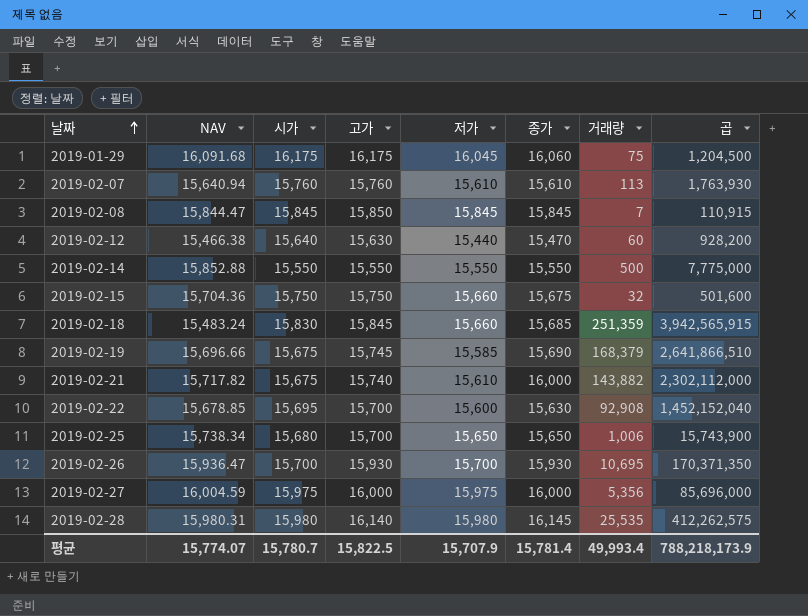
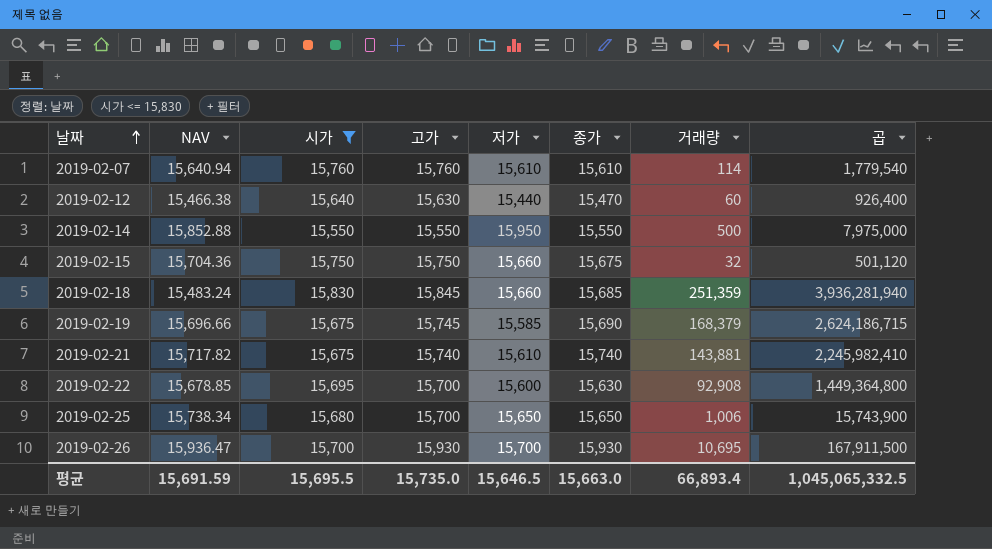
filter: none -> 시가 <= 15,830
column 곱 | formula: [종가] * [거래량] -> [저가] * [거래량]
2019-02-07 | 거래량: 113 -> 114
2019-02-14 | 저가: 15,550 -> 15,950
2019-02-21 | 종가: 16,000 -> 15,740
2019-02-21 | 거래량: 143,882 -> 143,881
평균 | NAV: 15,774.07 -> 15,691.59
평균 | 시가: 15,780.7 -> 15,695.5
평균 | 고가: 15,822.5 -> 15,735.0
평균 | 저가: 15,707.9 -> 15,646.5
평균 | 종가: 15,781.4 -> 15,663.0
평균 | 거래량: 49,993.4 -> 66,893.4
평균 | 곱: 788,218,173.9 -> 1,045,065,332.5

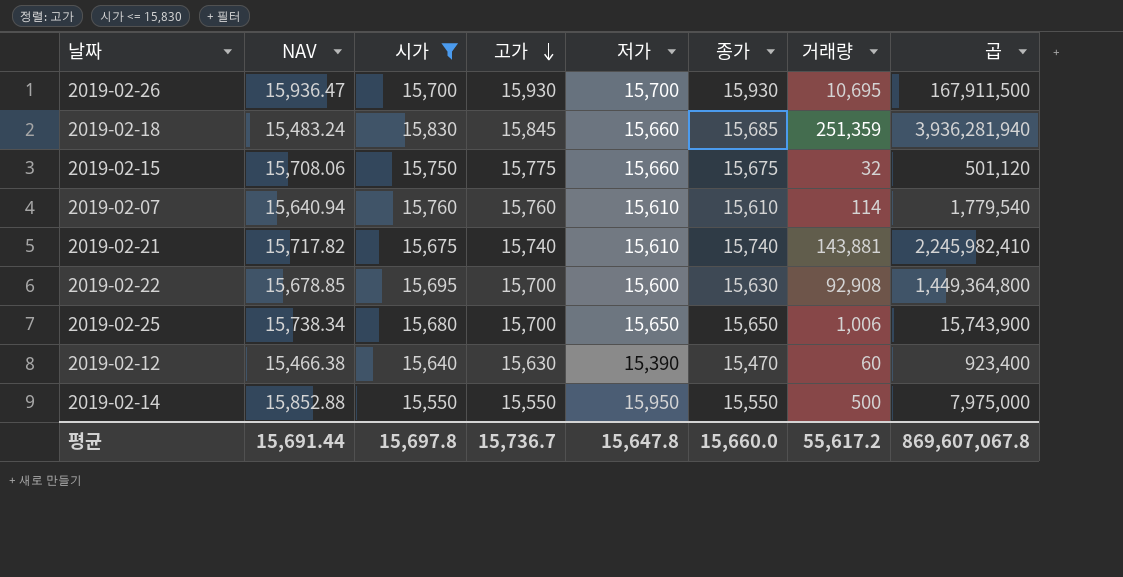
row order: 날짜 ascending -> 고가 descending
row 2019-02-19: 15,696.66 | 15,675 | 15,745 | 15,585 | 15,690 | 168,379 | 2,624,186,715 -> none
2019-02-15 | NAV: 15,704.36 -> 15,708.06
2019-02-15 | 고가: 15,750 -> 15,775
2019-02-12 | 저가: 15,440 -> 15,390
2019-02-12 | 곱: 926,400 -> 923,400
평균 | NAV: 15,691.59 -> 15,691.44
평균 | 시가: 15,695.5 -> 15,697.8
평균 | 고가: 15,735.0 -> 15,736.7
평균 | 저가: 15,646.5 -> 15,647.8
평균 | 종가: 15,663.0 -> 15,660.0
평균 | 거래량: 66,893.4 -> 55,617.2
평균 | 곱: 1,045,065,332.5 -> 869,607,067.8

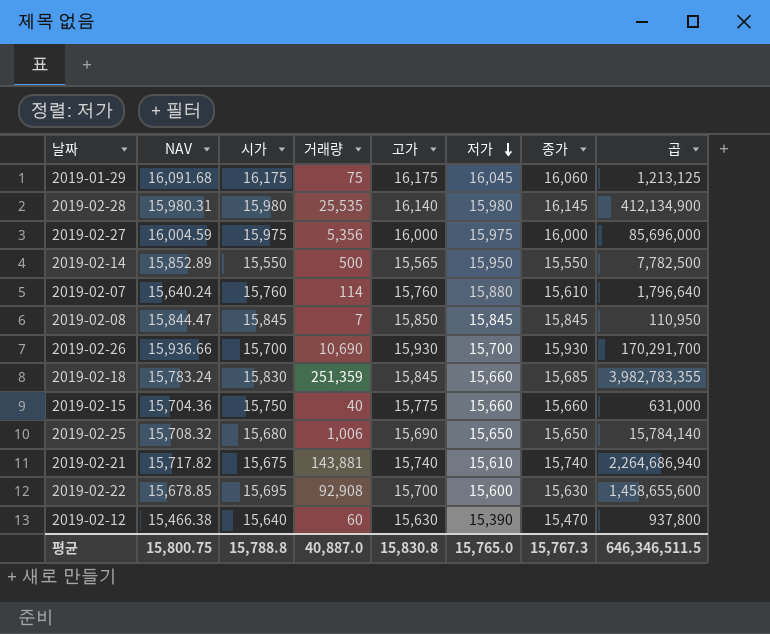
filter: 시가 <= 15,830 -> none
row order: 고가 descending -> 저가 descending
column 거래량 | position: 7 -> 4
column 곱 | formula: [저가] * [거래량] -> [거래량] * [고가]
2019-02-14 | NAV: 15,852.88 -> 15,852.89
2019-02-14 | 고가: 15,550 -> 15,565
2019-02-07 | NAV: 15,640.94 -> 15,640.24
2019-02-07 | 저가: 15,610 -> 15,880
2019-02-26 | NAV: 15,936.47 -> 15,936.66
2019-02-26 | 거래량: 10,695 -> 10,690
2019-02-18 | NAV: 15,483.24 -> 15,783.24
2019-02-15 | NAV: 15,708.06 -> 15,704.36
2019-02-15 | 거래량: 32 -> 40
2019-02-15 | 종가: 15,675 -> 15,660
2019-02-25 | NAV: 15,738.34 -> 15,708.32
2019-02-25 | 고가: 15,700 -> 15,690
평균 | NAV: 15,691.44 -> 15,800.75
평균 | 시가: 15,697.8 -> 15,788.8
평균 | 거래량: 55,617.2 -> 40,887.0
평균 | 고가: 15,736.7 -> 15,830.8
평균 | 저가: 15,647.8 -> 15,765.0
평균 | 종가: 15,660.0 -> 15,767.3
평균 | 곱: 869,607,067.8 -> 646,346,511.5

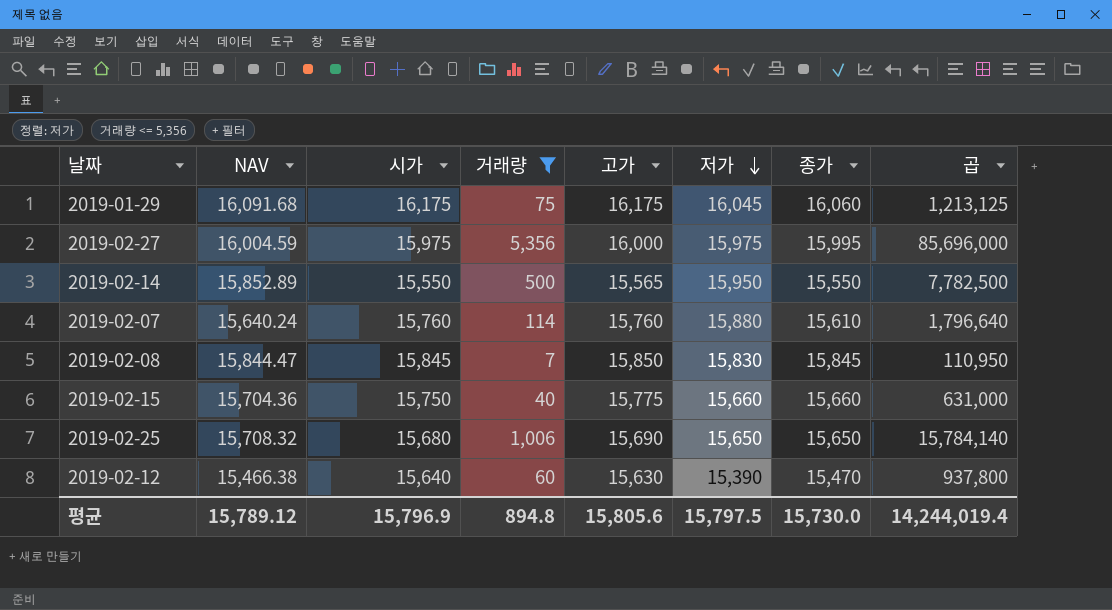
filter: none -> 거래량 <= 5,356
2019-02-27 | 종가: 16,000 -> 15,995
2019-02-08 | 저가: 15,845 -> 15,830
평균 | NAV: 15,800.75 -> 15,789.12
평균 | 시가: 15,788.8 -> 15,796.9
평균 | 거래량: 40,887.0 -> 894.8
평균 | 고가: 15,830.8 -> 15,805.6
평균 | 저가: 15,765.0 -> 15,797.5
평균 | 종가: 15,767.3 -> 15,730.0
평균 | 곱: 646,346,511.5 -> 14,244,019.4

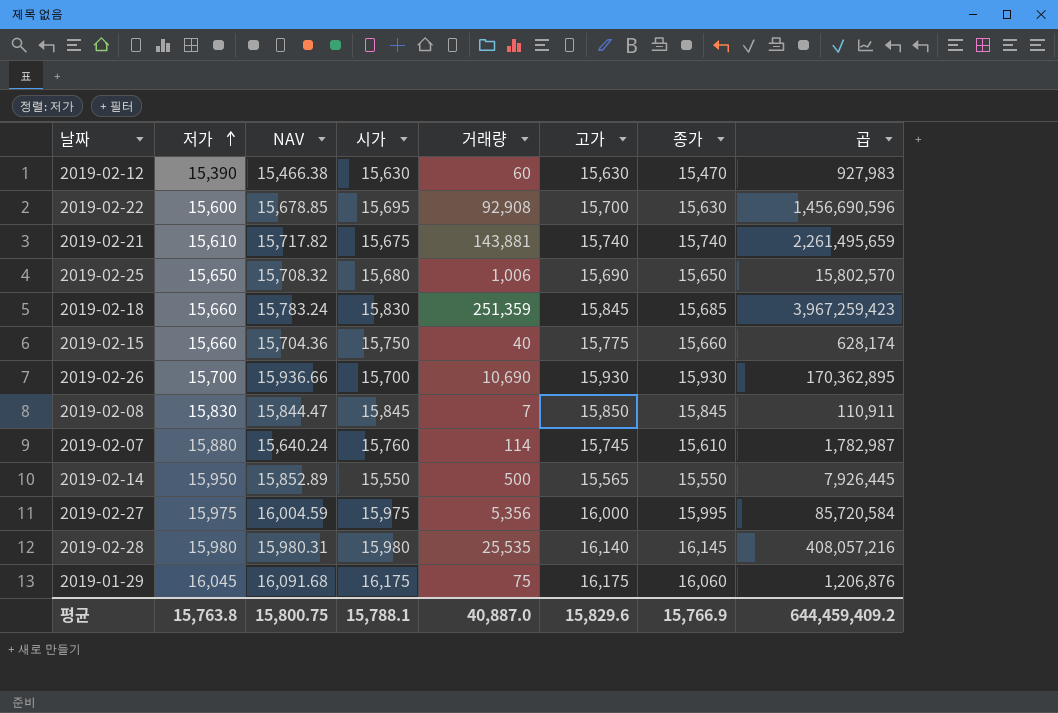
filter: 거래량 <= 5,356 -> none
row order: 저가 descending -> 저가 ascending
column 저가 | position: 6 -> 2
column 곱 | formula: [거래량] * [고가] -> [NAV] * [거래량]
2019-02-12 | 시가: 15,640 -> 15,630
2019-02-07 | 고가: 15,760 -> 15,745
평균 | 저가: 15,797.5 -> 15,763.8
평균 | NAV: 15,789.12 -> 15,800.75
평균 | 시가: 15,796.9 -> 15,788.1
평균 | 거래량: 894.8 -> 40,887.0
평균 | 고가: 15,805.6 -> 15,829.6
평균 | 종가: 15,730.0 -> 15,766.9
평균 | 곱: 14,244,019.4 -> 644,459,409.2

